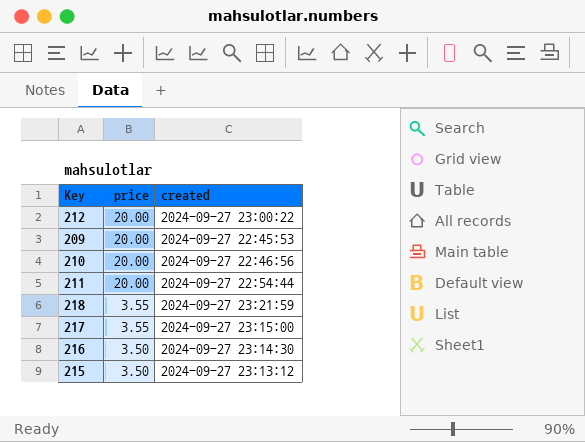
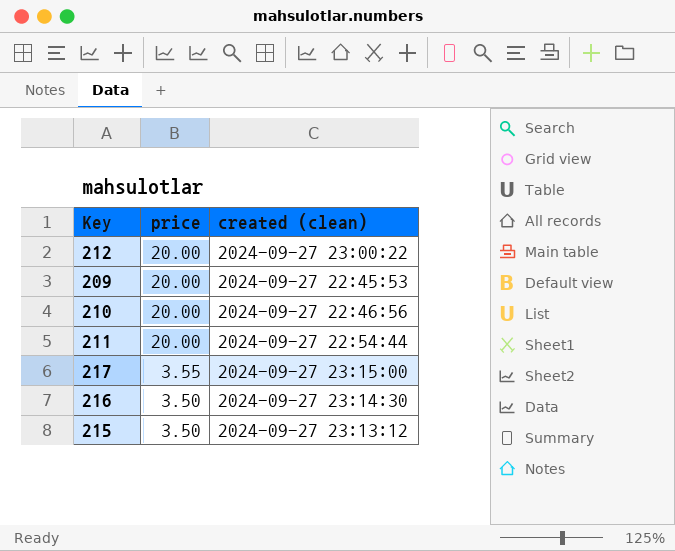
column name: created -> created (clean)
row 218: 3.55 | 2024-09-27 23:21:59 -> none

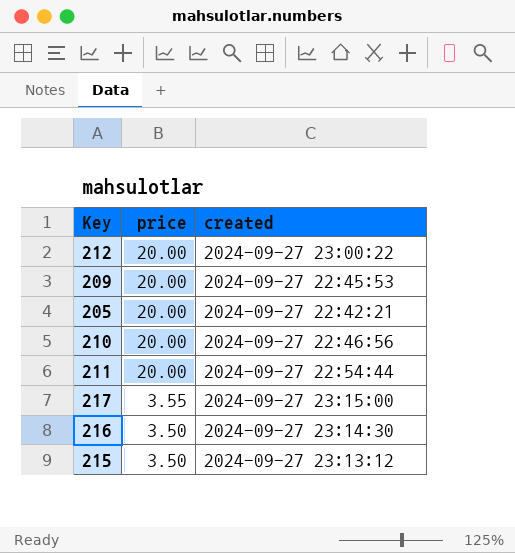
column name: created (clean) -> created
row 205: none -> 20.00 | 2024-09-27 22:42:21

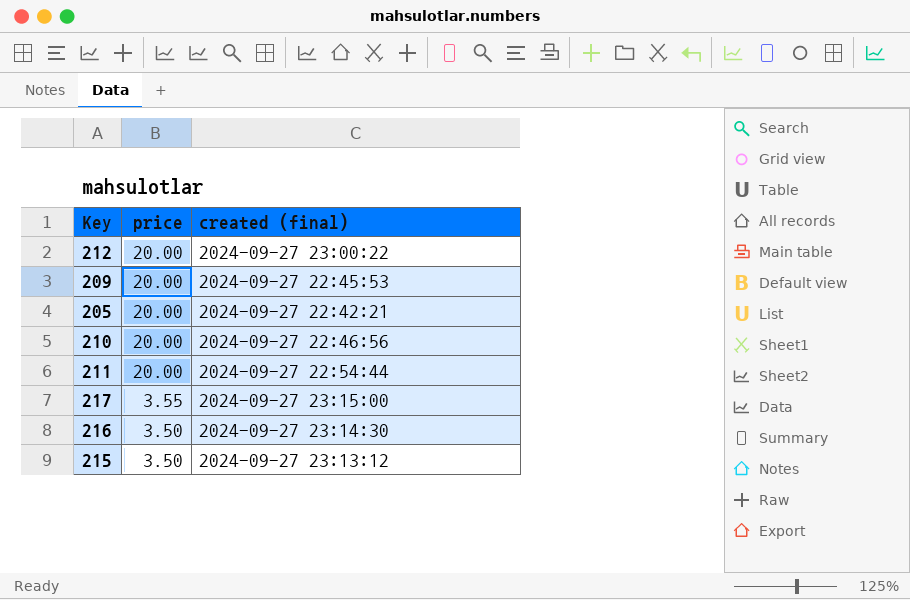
column name: created -> created (final)

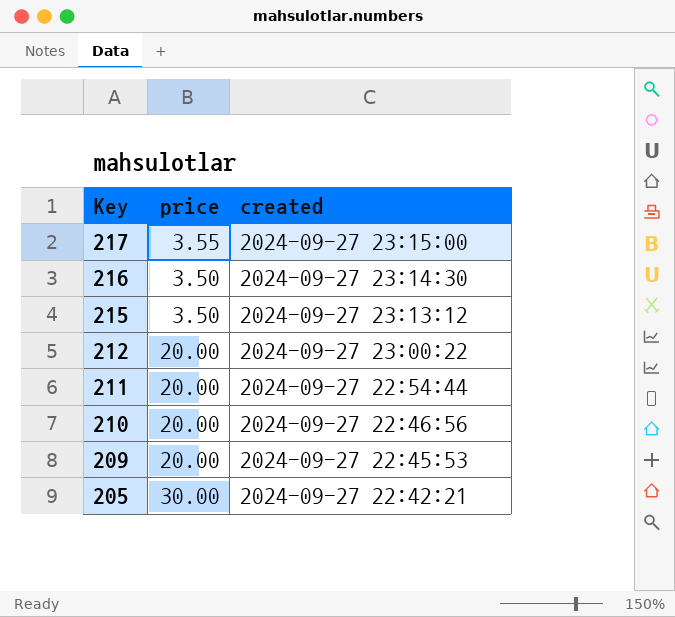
row order: price descending -> Key descending
column name: created (final) -> created
205 | price: 20.00 -> 30.00

